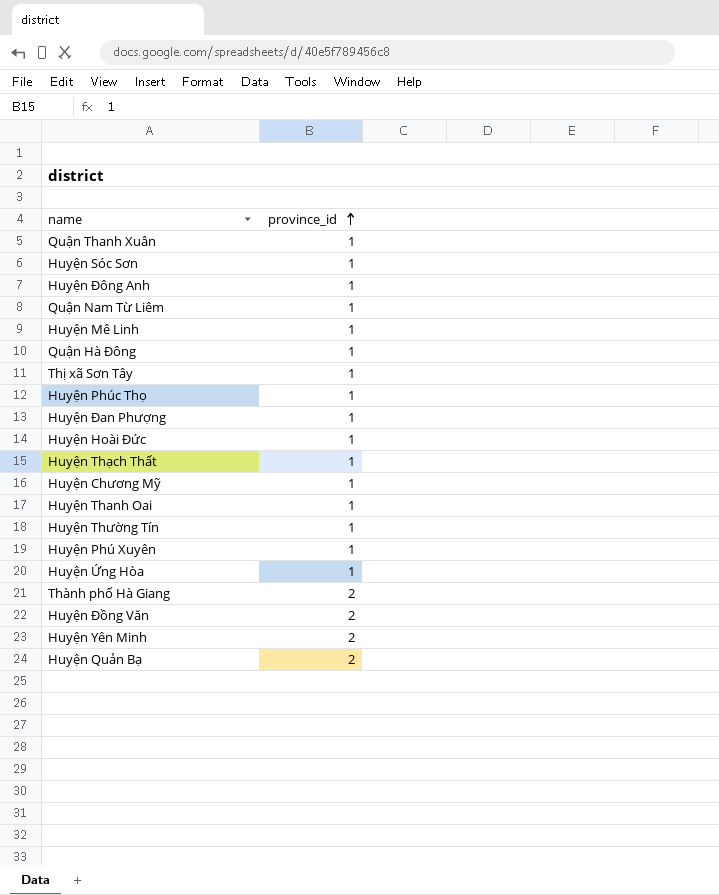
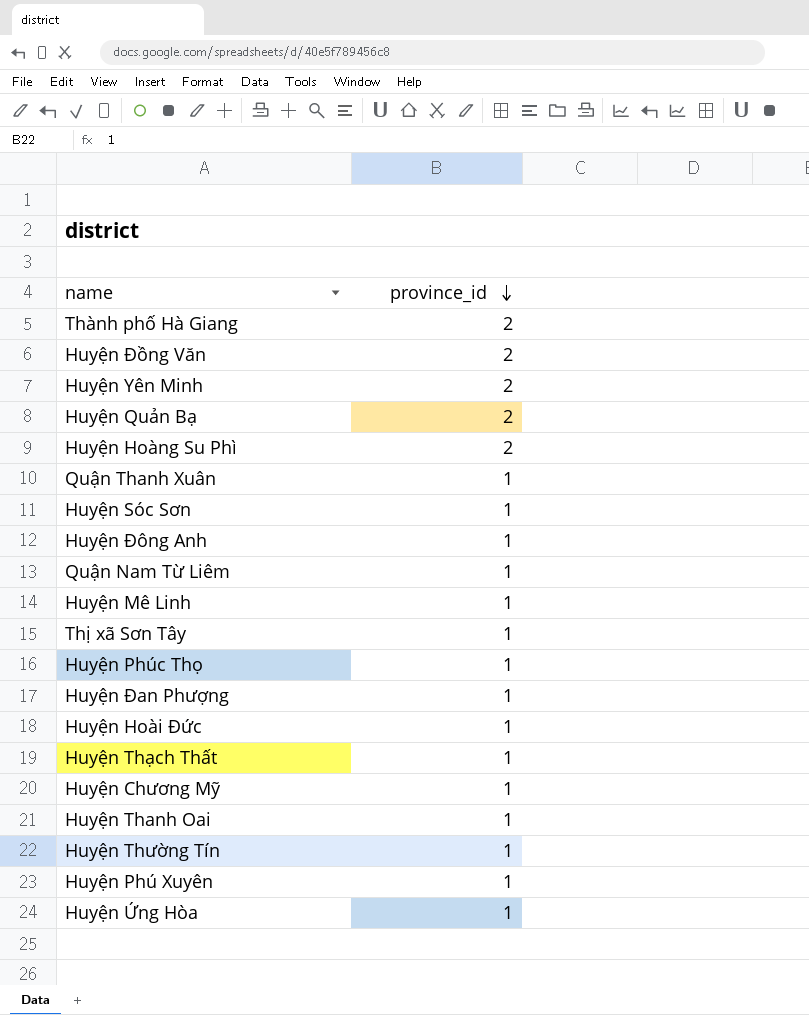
row order: province_id ascending -> province_id descending
row Quận Hà Đông: 1 -> none
row Huyện Hoàng Su Phì: none -> 2

